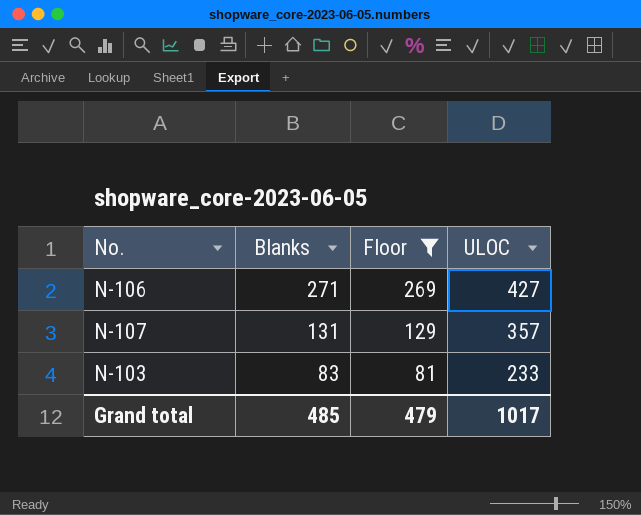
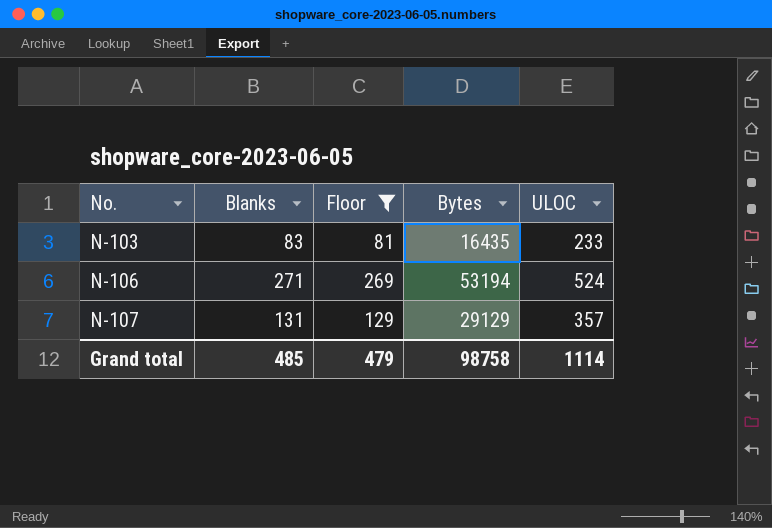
row order: Blanks descending -> No. ascending
column Bytes | position: none -> 4
N-106 | ULOC: 427 -> 524
Grand total | ULOC: 1017 -> 1114

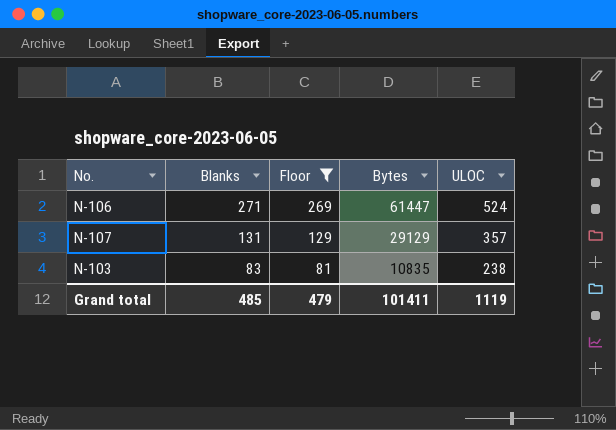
row order: No. ascending -> Blanks descending
N-106 | Bytes: 53194 -> 61447
N-103 | Bytes: 16435 -> 10835
N-103 | ULOC: 233 -> 238
Grand total | Bytes: 98758 -> 101411
Grand total | ULOC: 1114 -> 1119

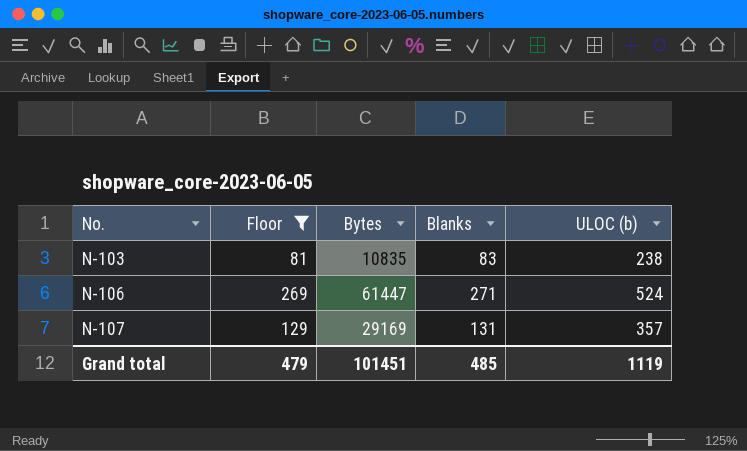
row order: Blanks descending -> No. ascending
column Blanks | position: 2 -> 4
column name: ULOC -> ULOC (b)
N-107 | Bytes: 29129 -> 29169
Grand total | Bytes: 101411 -> 101451

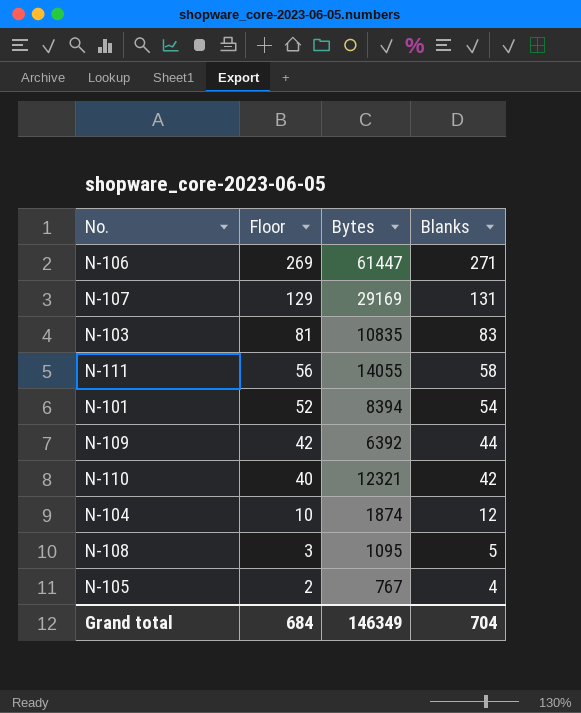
filter: Floor >= 81 -> none
row order: No. ascending -> Floor descending
column ULOC (b) | position: 5 -> none
Grand total | Floor: 479 -> 684
Grand total | Bytes: 101451 -> 146349
Grand total | Blanks: 485 -> 704

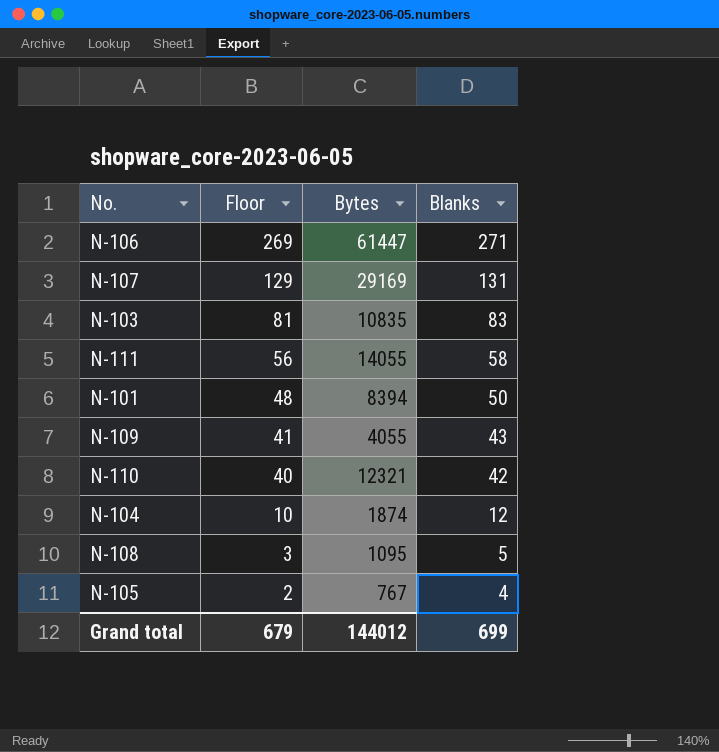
N-101 | Floor: 52 -> 48
N-101 | Blanks: 54 -> 50
N-109 | Floor: 42 -> 41
N-109 | Bytes: 6392 -> 4055
N-109 | Blanks: 44 -> 43
Grand total | Floor: 684 -> 679
Grand total | Bytes: 146349 -> 144012
Grand total | Blanks: 704 -> 699

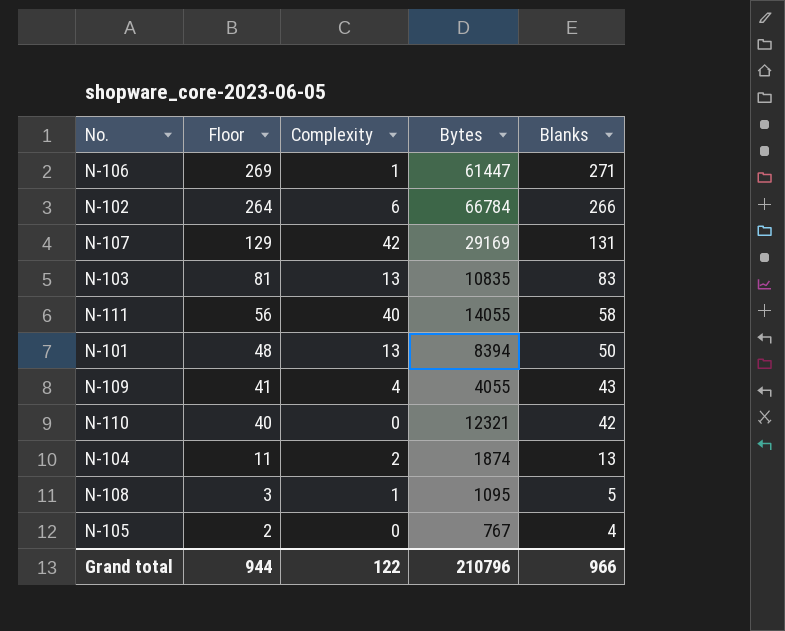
column Complexity | position: none -> 3
row N-102: none -> 264 | 6 | 66784 | 266
N-104 | Floor: 10 -> 11
N-104 | Blanks: 12 -> 13
Grand total | Floor: 679 -> 944
Grand total | Bytes: 144012 -> 210796
Grand total | Blanks: 699 -> 966

